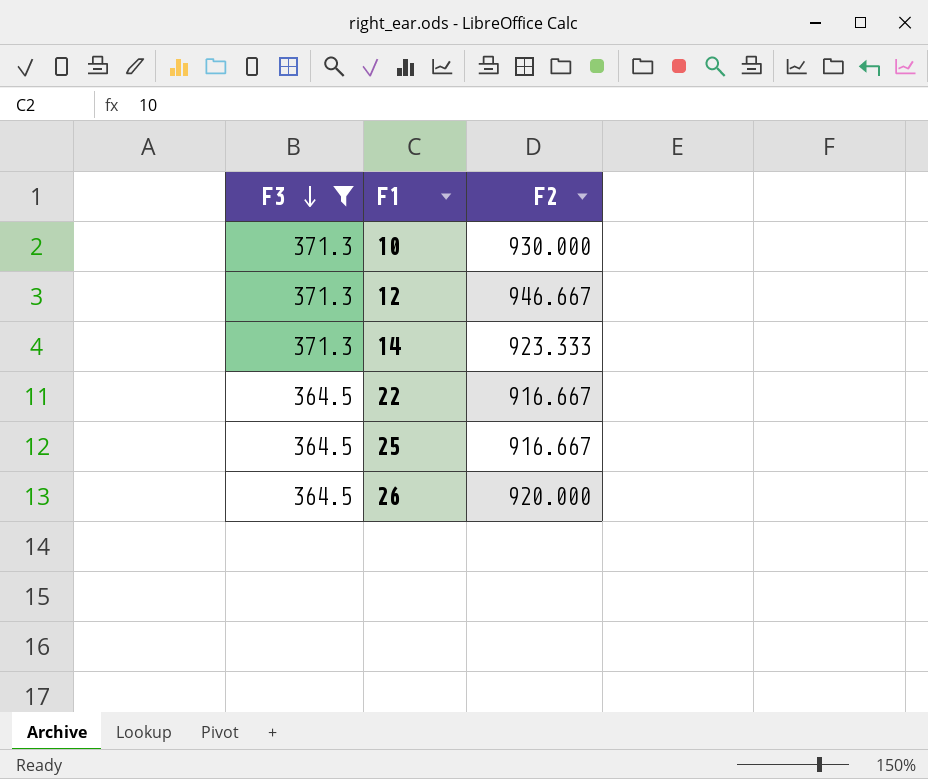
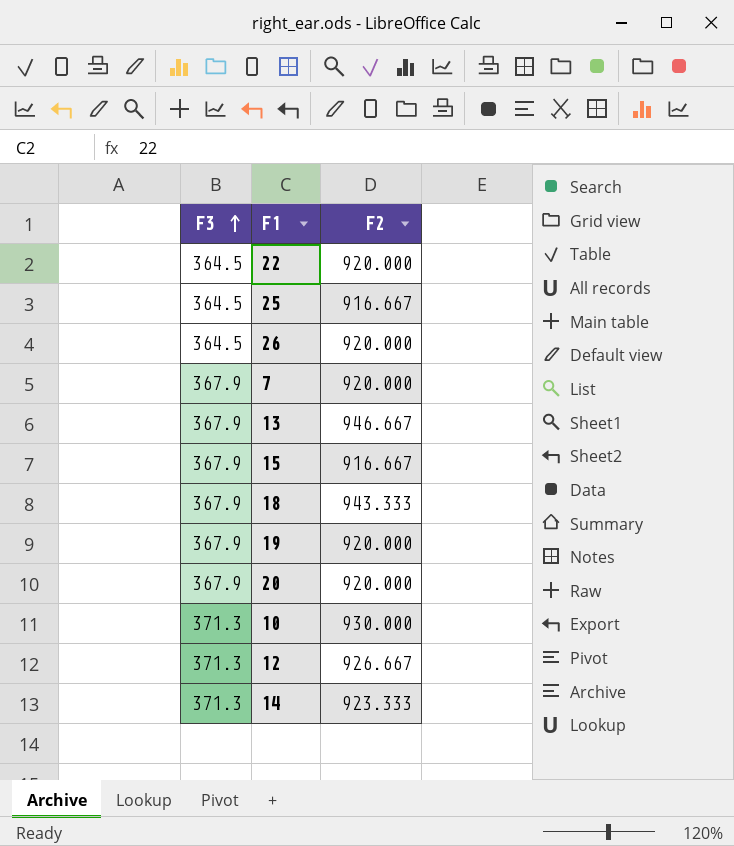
filter: F3 != 367.9 -> none
row order: F3 descending -> F3 ascending
22 | F2: 916.667 -> 920.000
12 | F2: 946.667 -> 926.667

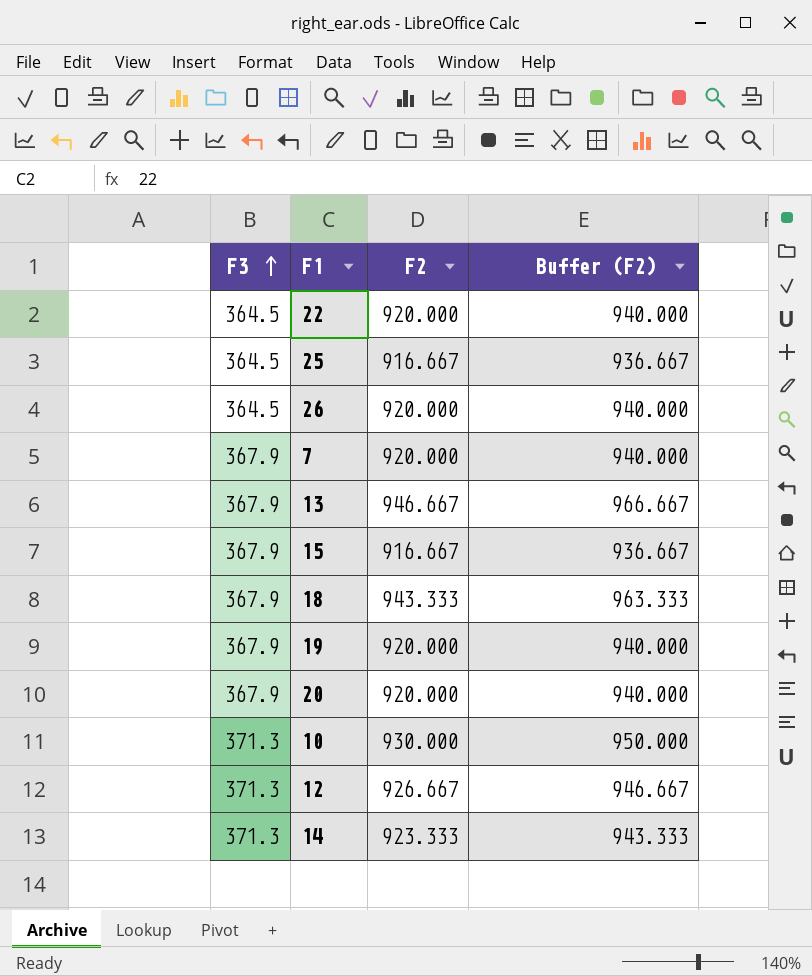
column Buffer (F2) | formula: none -> [F2] + 20

